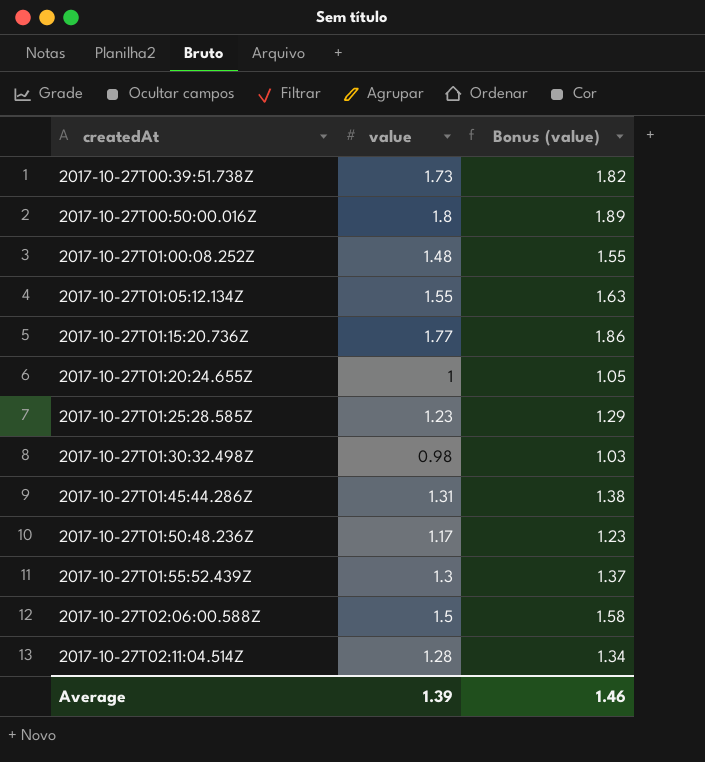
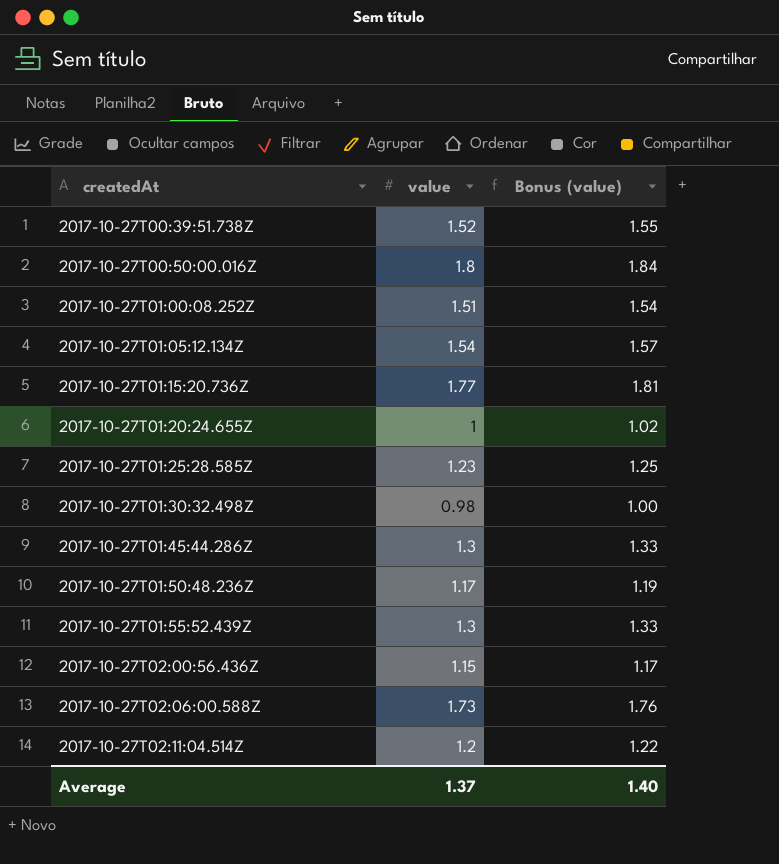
column Bonus (value) | formula: [value] * 1.05 -> [value] * 1.02
2017-10-27T00:39:51.738Z | value: 1.73 -> 1.52
2017-10-27T01:00:08.252Z | value: 1.48 -> 1.51
2017-10-27T01:05:12.134Z | value: 1.55 -> 1.54
2017-10-27T01:45:44.286Z | value: 1.31 -> 1.3
row 2017-10-27T02:00:56.436Z: none -> 1.15 | 1.17
2017-10-27T02:06:00.588Z | value: 1.5 -> 1.73
2017-10-27T02:11:04.514Z | value: 1.28 -> 1.2
Average | value: 1.39 -> 1.37
Average | Bonus (value): 1.46 -> 1.40

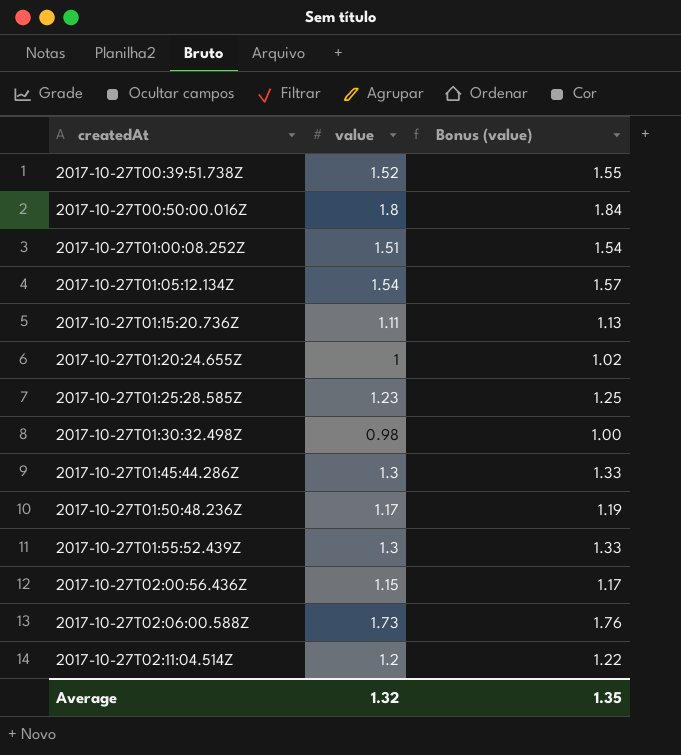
2017-10-27T01:15:20.736Z | value: 1.77 -> 1.11
2017-10-27T01:15:20.736Z | Bonus (value): 1.81 -> 1.13
Average | value: 1.37 -> 1.32
Average | Bonus (value): 1.40 -> 1.35

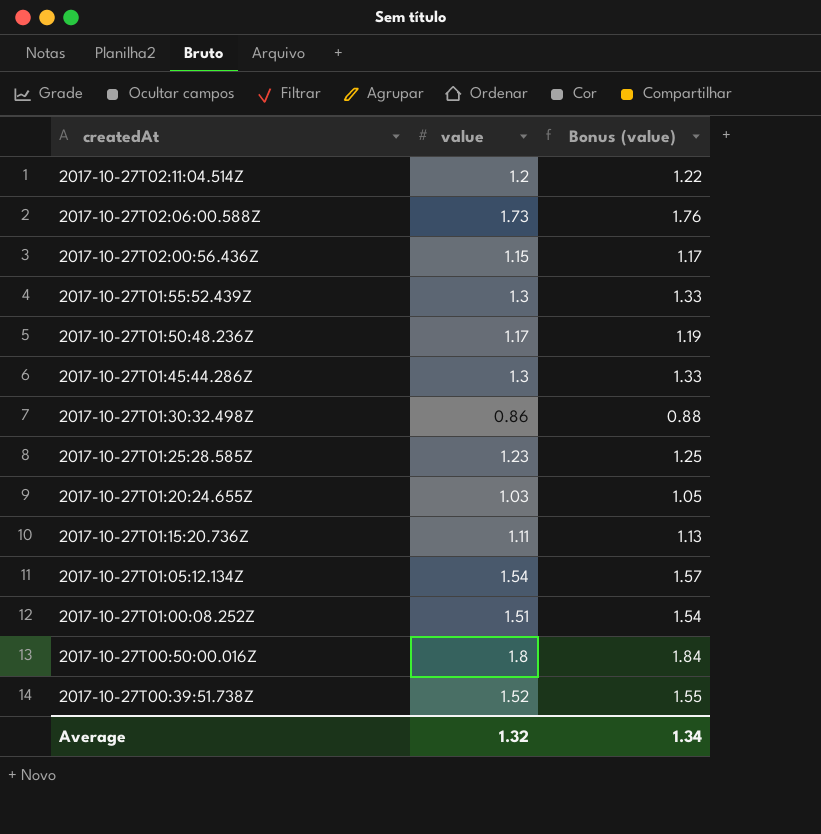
row order: createdAt ascending -> createdAt descending
2017-10-27T01:30:32.498Z | value: 0.98 -> 0.86
2017-10-27T01:30:32.498Z | Bonus (value): 1.00 -> 0.88
2017-10-27T01:20:24.655Z | value: 1 -> 1.03
2017-10-27T01:20:24.655Z | Bonus (value): 1.02 -> 1.05
Average | Bonus (value): 1.35 -> 1.34

